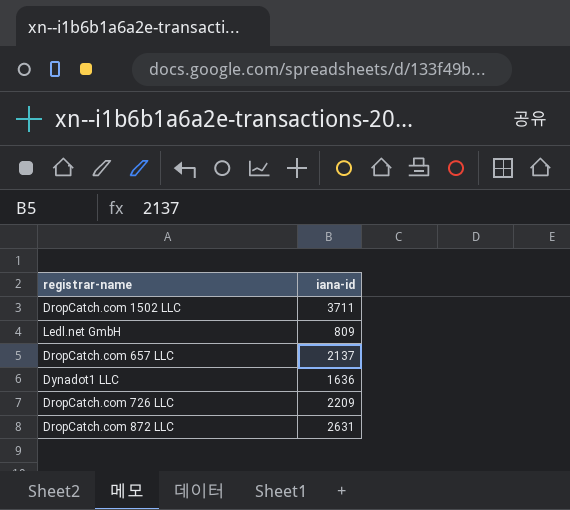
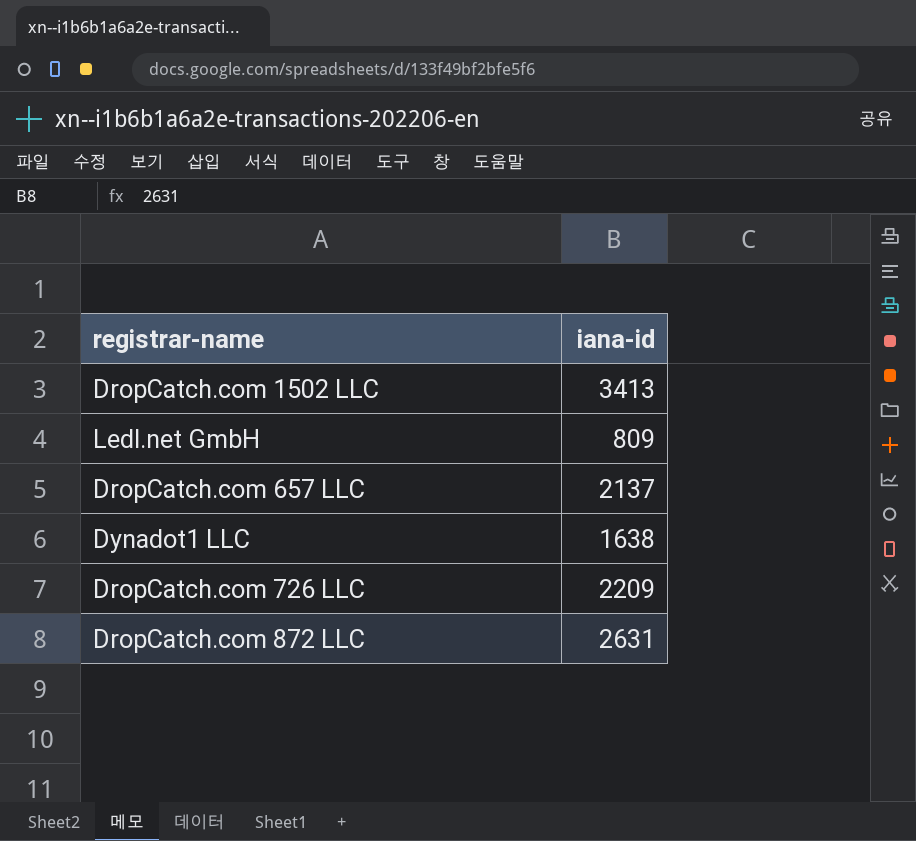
DropCatch.com 1502 LLC | iana-id: 3711 -> 3413
Dynadot1 LLC | iana-id: 1636 -> 1638

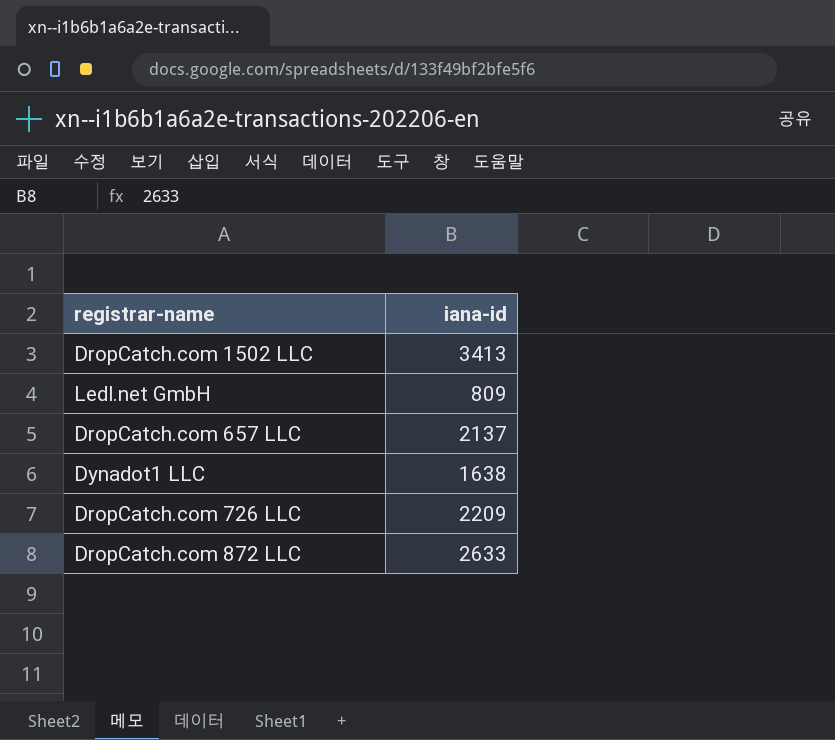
DropCatch.com 872 LLC | iana-id: 2631 -> 2633

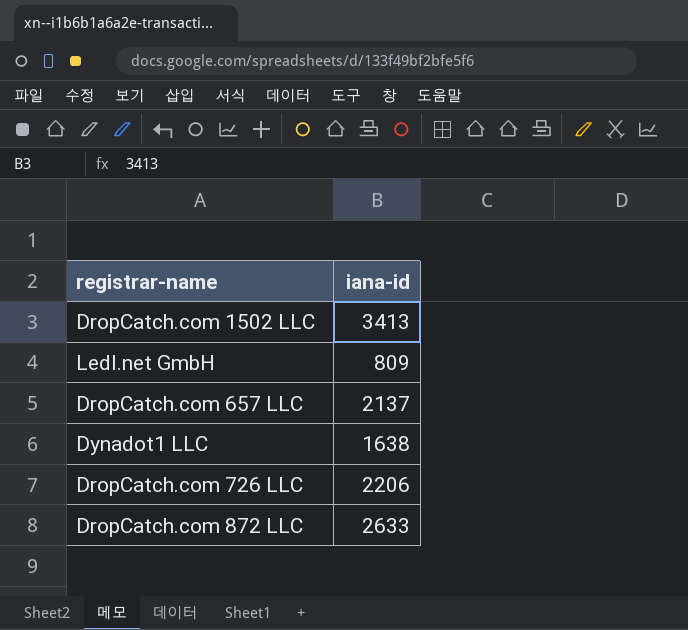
DropCatch.com 726 LLC | iana-id: 2209 -> 2206

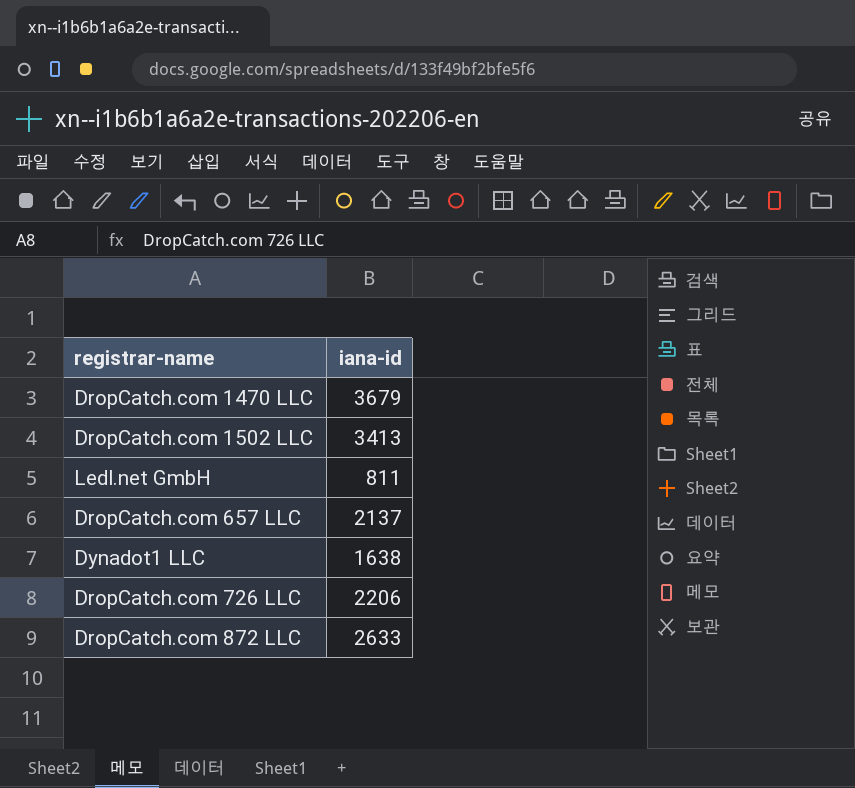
row DropCatch.com 1470 LLC: none -> 3679
Ledl.net GmbH | iana-id: 809 -> 811

